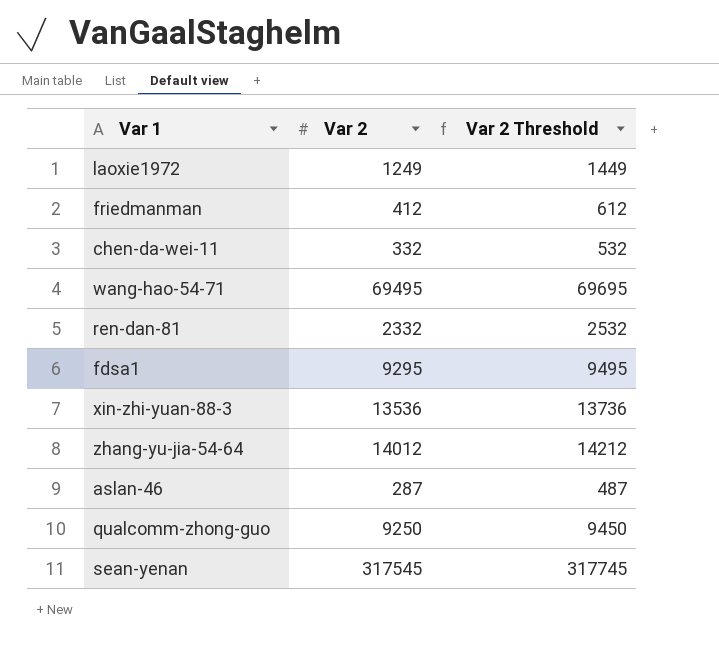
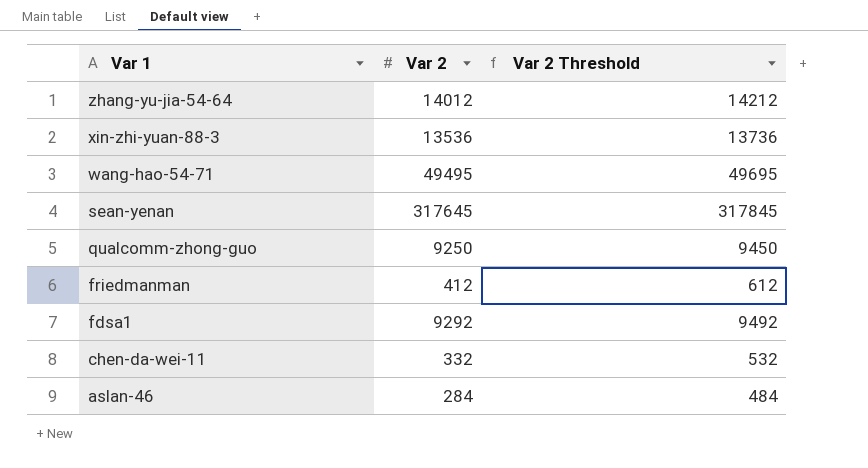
row order: none -> Var 1 descending
row laoxie1972: 1249 | 1449 -> none
row ren-dan-81: 2332 | 2532 -> none
wang-hao-54-71 | Var 2: 69495 -> 49495
wang-hao-54-71 | Var 2 Threshold: 69695 -> 49695
sean-yenan | Var 2: 317545 -> 317645
sean-yenan | Var 2 Threshold: 317745 -> 317845
fdsa1 | Var 2: 9295 -> 9292
fdsa1 | Var 2 Threshold: 9495 -> 9492
aslan-46 | Var 2: 287 -> 284
aslan-46 | Var 2 Threshold: 487 -> 484

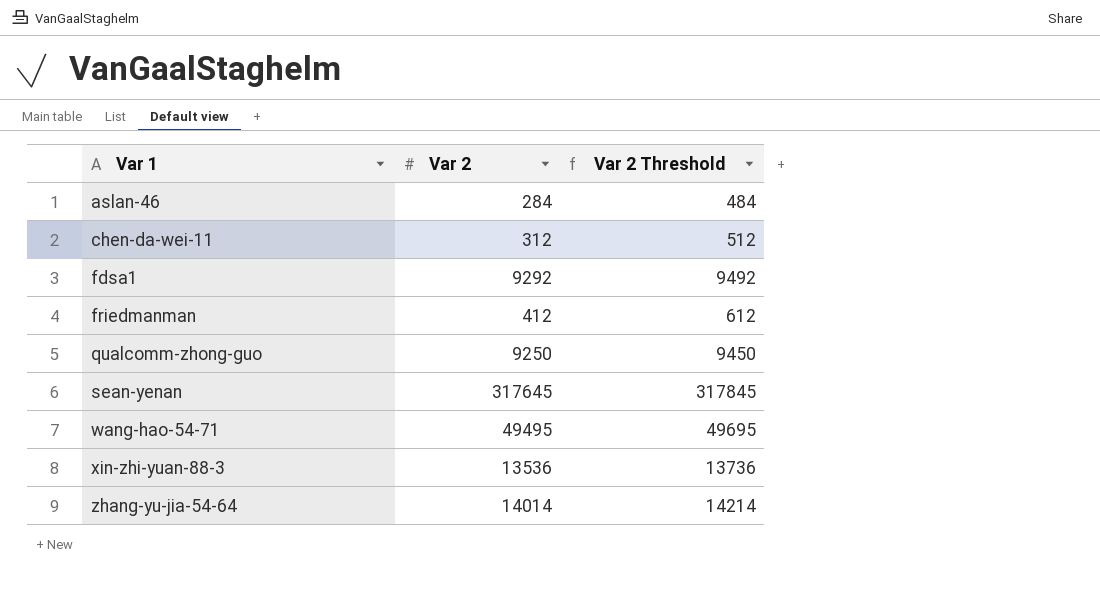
row order: Var 1 descending -> Var 1 ascending
chen-da-wei-11 | Var 2: 332 -> 312
chen-da-wei-11 | Var 2 Threshold: 532 -> 512
zhang-yu-jia-54-64 | Var 2: 14012 -> 14014
zhang-yu-jia-54-64 | Var 2 Threshold: 14212 -> 14214

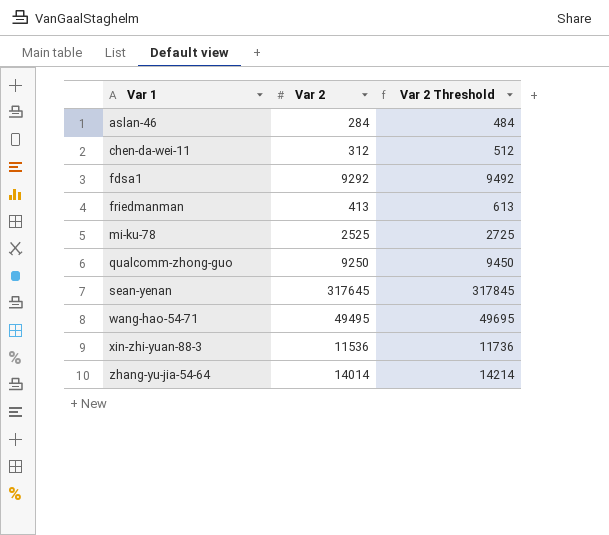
friedmanman | Var 2: 412 -> 413
friedmanman | Var 2 Threshold: 612 -> 613
row mi-ku-78: none -> 2525 | 2725
xin-zhi-yuan-88-3 | Var 2: 13536 -> 11536
xin-zhi-yuan-88-3 | Var 2 Threshold: 13736 -> 11736

